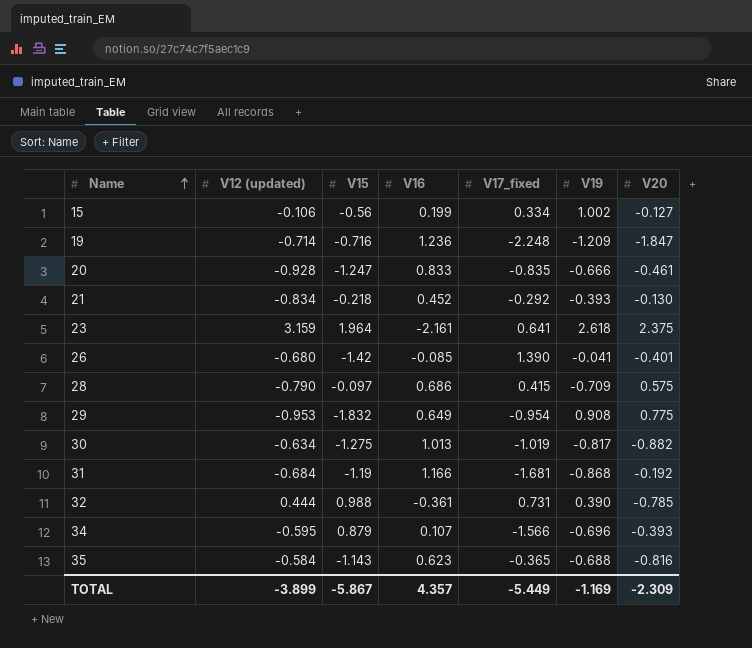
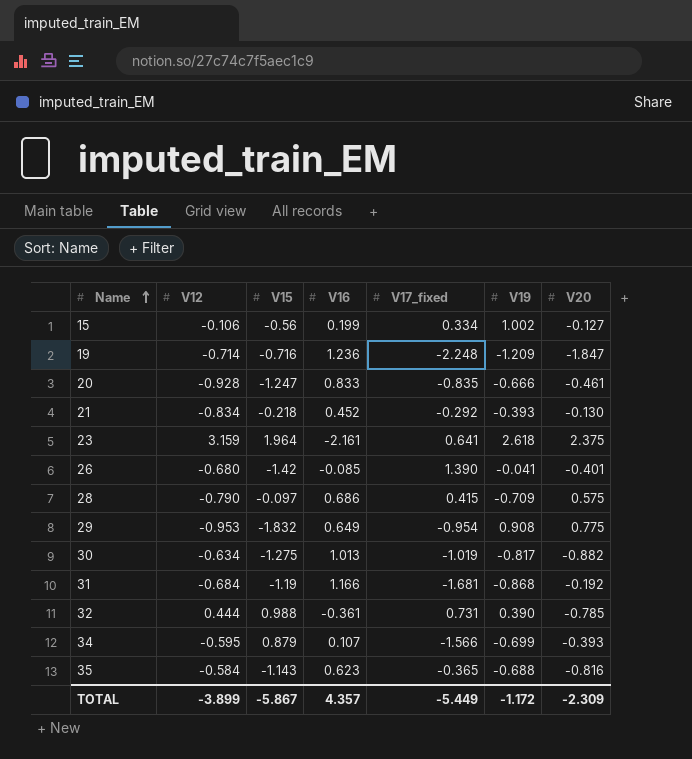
column name: V12 (updated) -> V12
34 | V19: -0.696 -> -0.699
TOTAL | V19: -1.169 -> -1.172

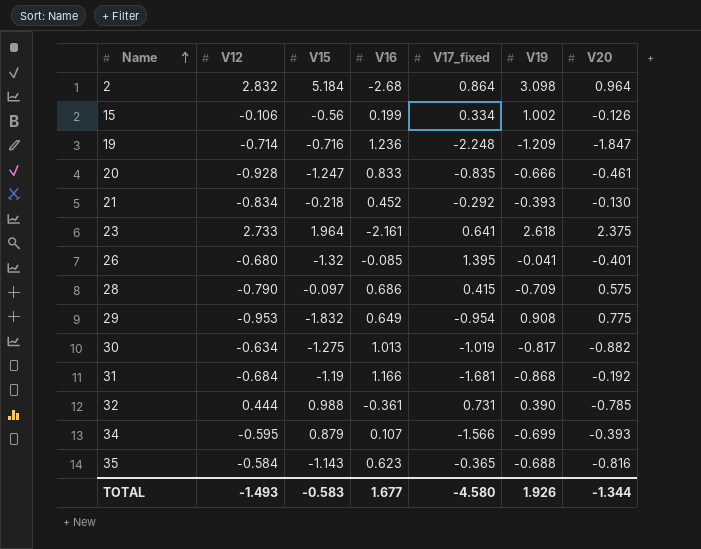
row 2: none -> 2.832 | 5.184 | -2.68 | 0.864 | 3.098 | 0.964
15 | V20: -0.127 -> -0.126
23 | V12: 3.159 -> 2.733
26 | V15: -1.42 -> -1.32
26 | V17_fixed: 1.390 -> 1.395
TOTAL | V12: -3.899 -> -1.493
TOTAL | V15: -5.867 -> -0.583
TOTAL | V16: 4.357 -> 1.677
TOTAL | V17_fixed: -5.449 -> -4.580
TOTAL | V19: -1.172 -> 1.926
TOTAL | V20: -2.309 -> -1.344

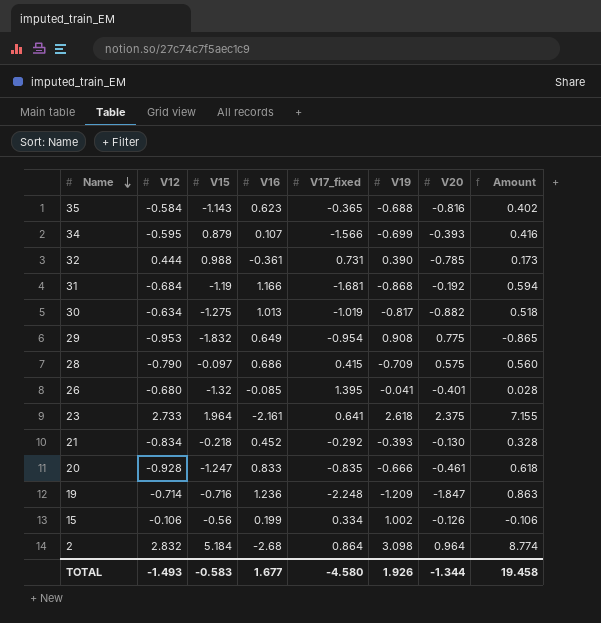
row order: Name ascending -> Name descending
column Amount | formula: none -> [V12] * [V19]

